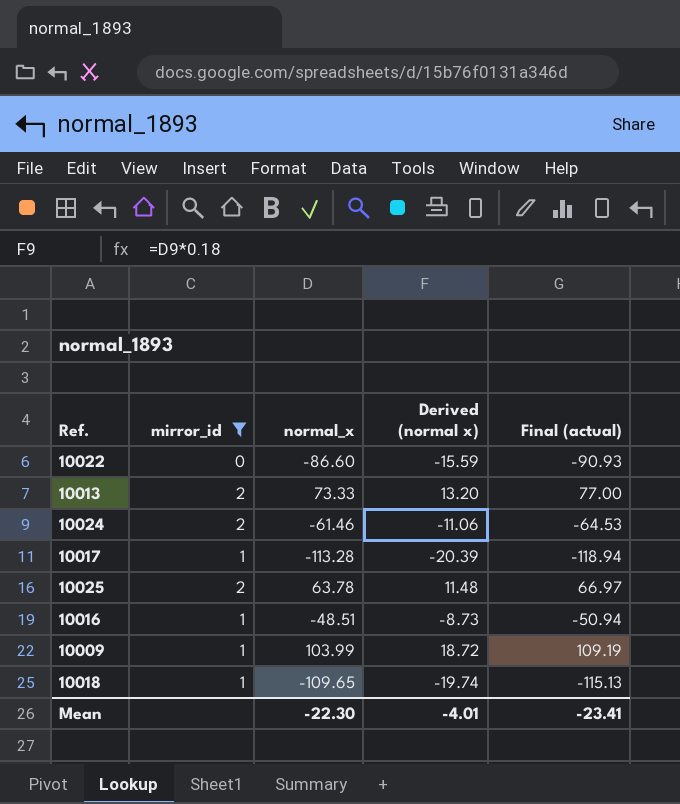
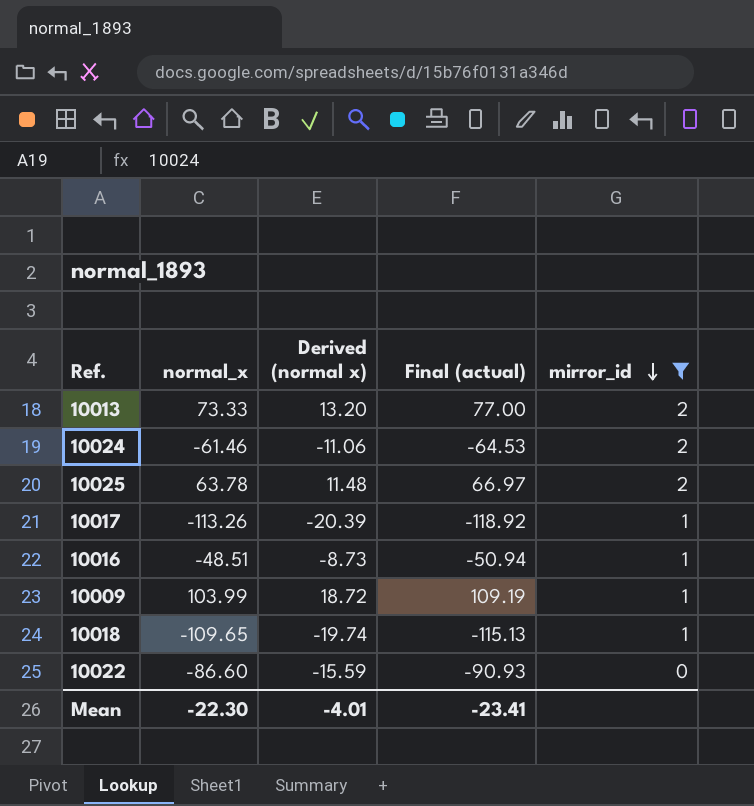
row order: none -> mirror_id descending
column mirror_id | position: 2 -> 5
10017 | normal_x: -113.28 -> -113.26
10017 | Final (actual): -118.94 -> -118.92

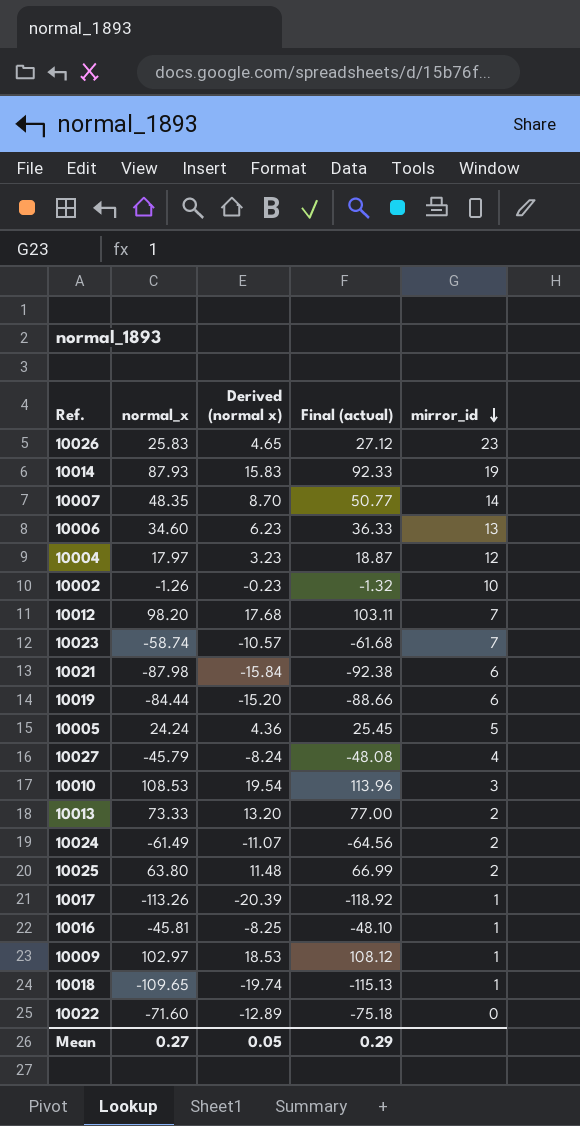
filter: mirror_id <= 2 -> none
10024 | normal_x: -61.46 -> -61.49
10024 | Derived (normal x): -11.06 -> -11.07
10024 | Final (actual): -64.53 -> -64.56
10025 | normal_x: 63.78 -> 63.80
10025 | Final (actual): 66.97 -> 66.99
10016 | normal_x: -48.51 -> -45.81
10016 | Derived (normal x): -8.73 -> -8.25
10016 | Final (actual): -50.94 -> -48.10
10009 | normal_x: 103.99 -> 102.97
10009 | Derived (normal x): 18.72 -> 18.53
10009 | Final (actual): 109.19 -> 108.12
10022 | normal_x: -86.60 -> -71.60
10022 | Derived (normal x): -15.59 -> -12.89
10022 | Final (actual): -90.93 -> -75.18
Mean | normal_x: -22.30 -> 0.27
Mean | Derived (normal x): -4.01 -> 0.05
Mean | Final (actual): -23.41 -> 0.29

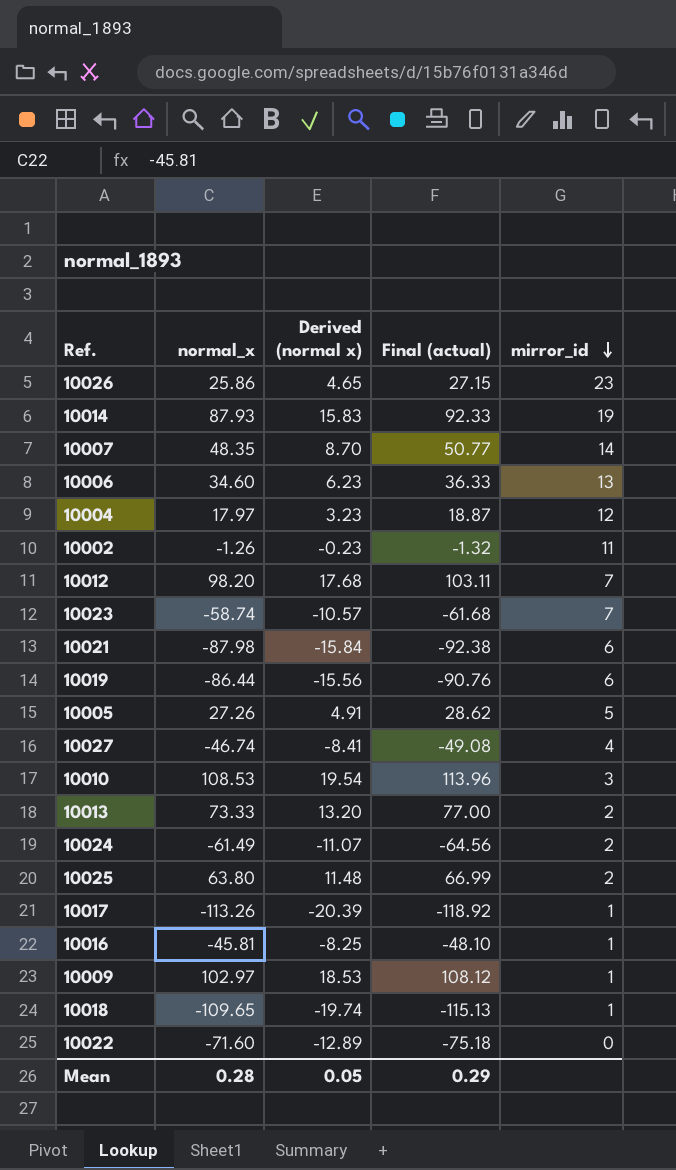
10026 | normal_x: 25.83 -> 25.86
10026 | Final (actual): 27.12 -> 27.15
10002 | mirror_id: 10 -> 11
10019 | normal_x: -84.44 -> -86.44
10019 | Derived (normal x): -15.20 -> -15.56
10019 | Final (actual): -88.66 -> -90.76
10005 | normal_x: 24.24 -> 27.26
10005 | Derived (normal x): 4.36 -> 4.91
10005 | Final (actual): 25.45 -> 28.62
10027 | normal_x: -45.79 -> -46.74
10027 | Derived (normal x): -8.24 -> -8.41
10027 | Final (actual): -48.08 -> -49.08
Mean | normal_x: 0.27 -> 0.28

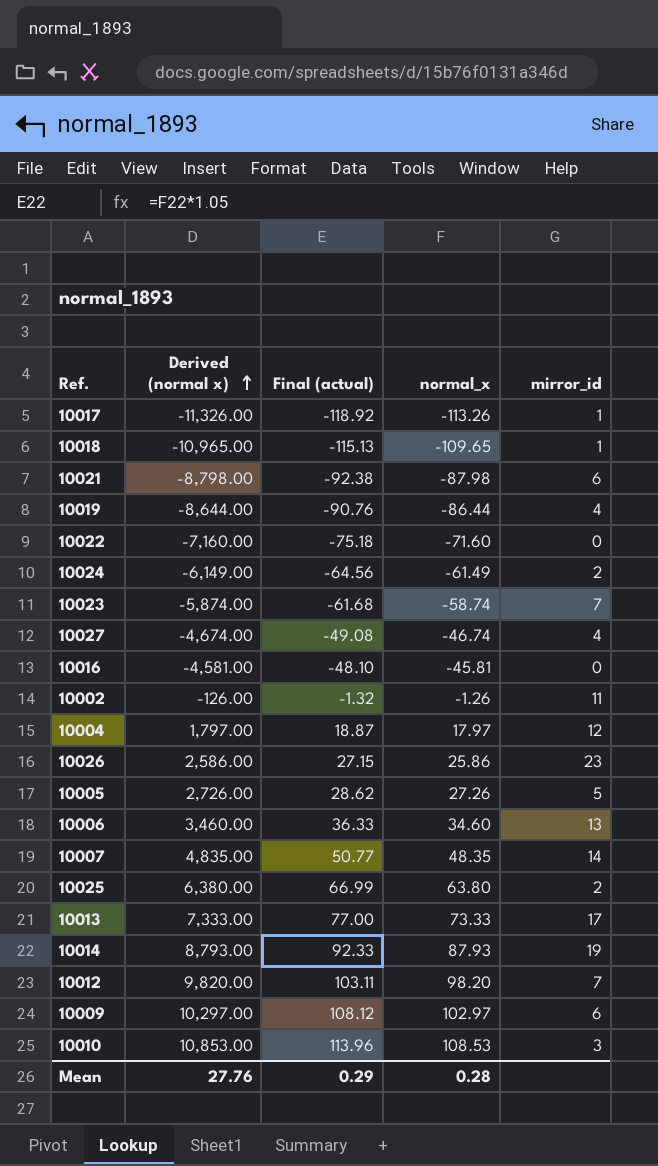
row order: mirror_id descending -> Derived (normal x) ascending
column Derived (normal x) | formula: [normal_x] * 0.18 -> [normal_x] * 100
column normal_x | position: 2 -> 4
10019 | mirror_id: 6 -> 4
10016 | mirror_id: 1 -> 0
10013 | mirror_id: 2 -> 17
10009 | mirror_id: 1 -> 6
Mean | Derived (normal x): 0.05 -> 27.76

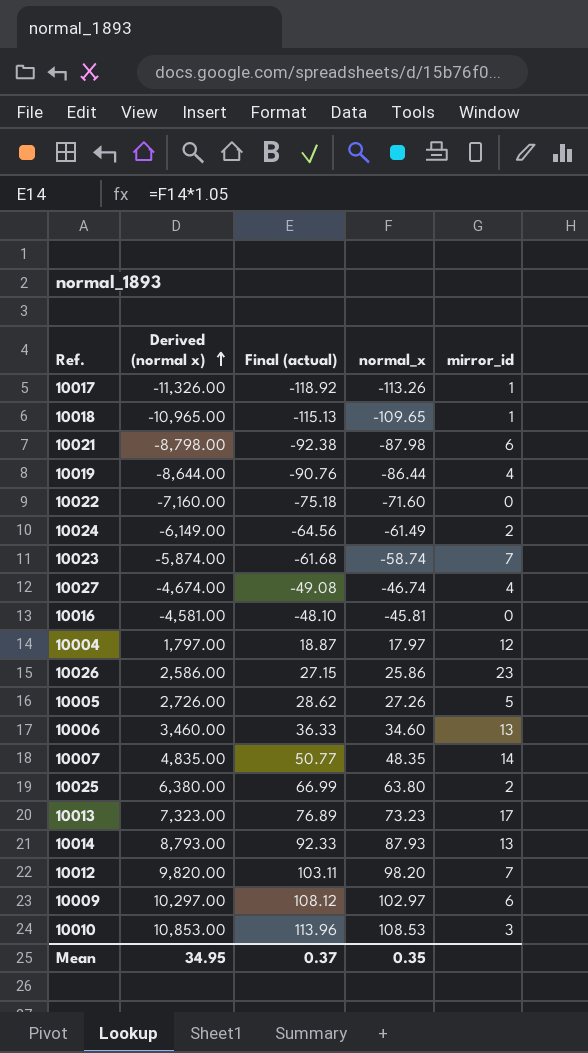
row 10002: -126.00 | -1.32 | -1.26 | 11 -> none
10013 | Derived (normal x): 7,333.00 -> 7,323.00
10013 | Final (actual): 77.00 -> 76.89
10013 | normal_x: 73.33 -> 73.23
10014 | mirror_id: 19 -> 13
Mean | Derived (normal x): 27.76 -> 34.95
Mean | Final (actual): 0.29 -> 0.37
Mean | normal_x: 0.28 -> 0.35

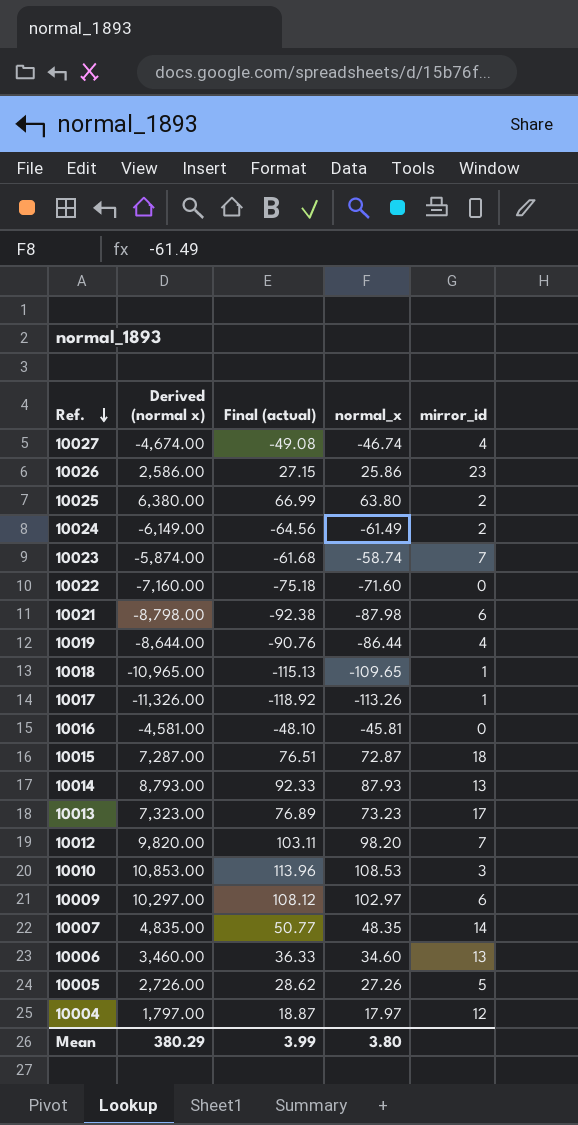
row order: Derived (normal x) ascending -> Ref. descending
row 10015: none -> 7,287.00 | 76.51 | 72.87 | 18
Mean | Derived (normal x): 34.95 -> 380.29
Mean | Final (actual): 0.37 -> 3.99
Mean | normal_x: 0.35 -> 3.80

